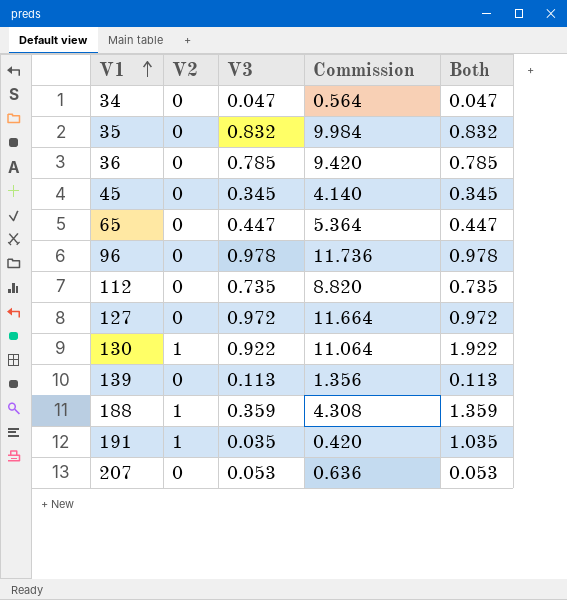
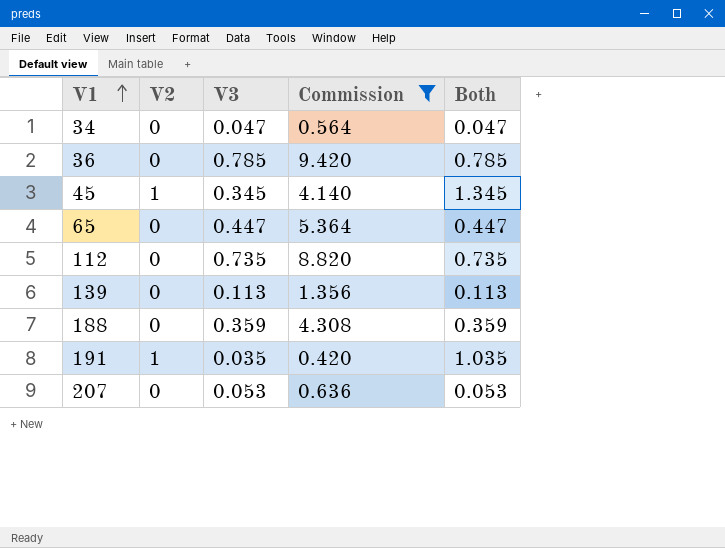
filter: none -> Commission <= 9.420
45 | V2: 0 -> 1
45 | Both: 0.345 -> 1.345
188 | V2: 1 -> 0
188 | Both: 1.359 -> 0.359

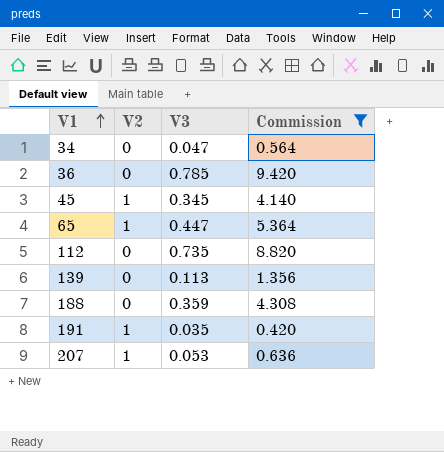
column Both | formula: [V2] + [V3] -> none
65 | V2: 0 -> 1
207 | V2: 0 -> 1

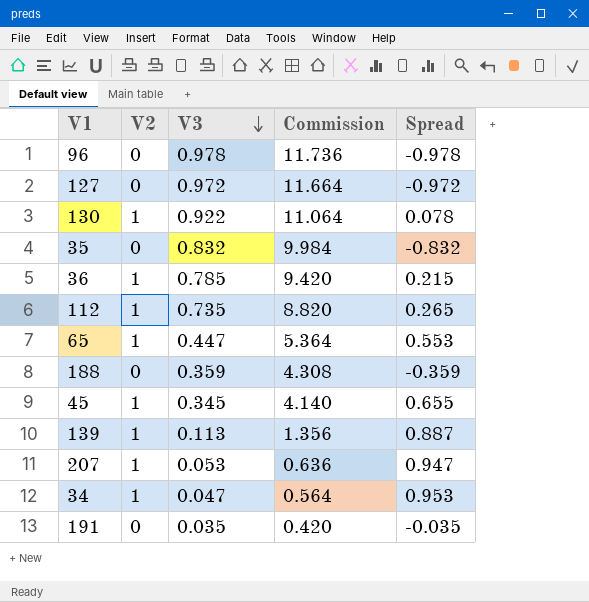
filter: Commission <= 9.420 -> none
row order: V1 ascending -> V3 descending
column Spread | formula: none -> [V2] - [V3]
36 | V2: 0 -> 1
112 | V2: 0 -> 1
139 | V2: 0 -> 1
34 | V2: 0 -> 1
191 | V2: 1 -> 0

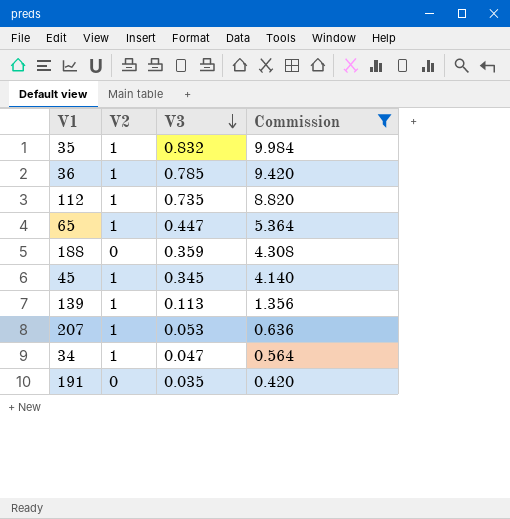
filter: none -> Commission <= 9.984
column Spread | formula: [V2] - [V3] -> none
35 | V2: 0 -> 1

